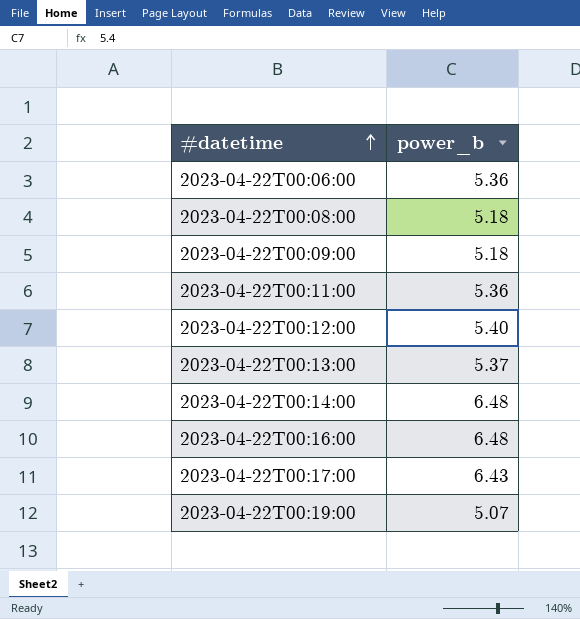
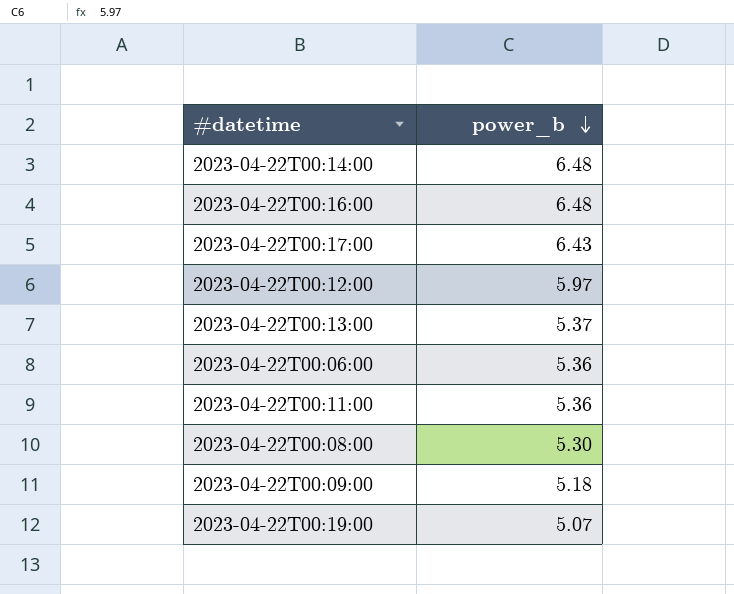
row order: #datetime ascending -> power_b descending
2023-04-22T00:12:00 | power_b: 5.40 -> 5.97
2023-04-22T00:08:00 | power_b: 5.18 -> 5.30

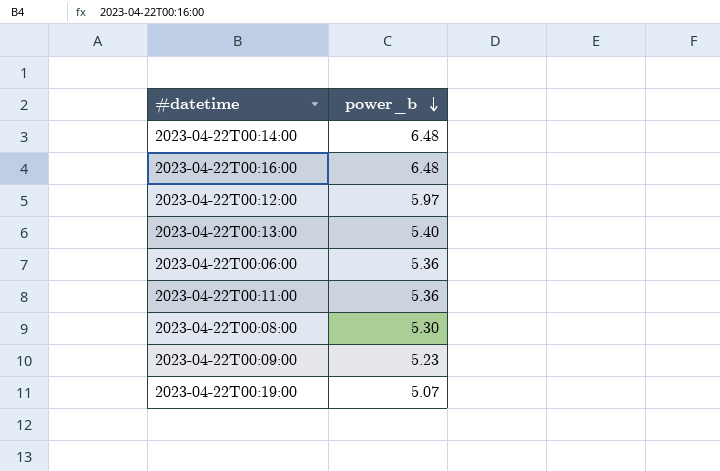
row 2023-04-22T00:17:00: 6.43 -> none
2023-04-22T00:13:00 | power_b: 5.37 -> 5.40
2023-04-22T00:09:00 | power_b: 5.18 -> 5.23

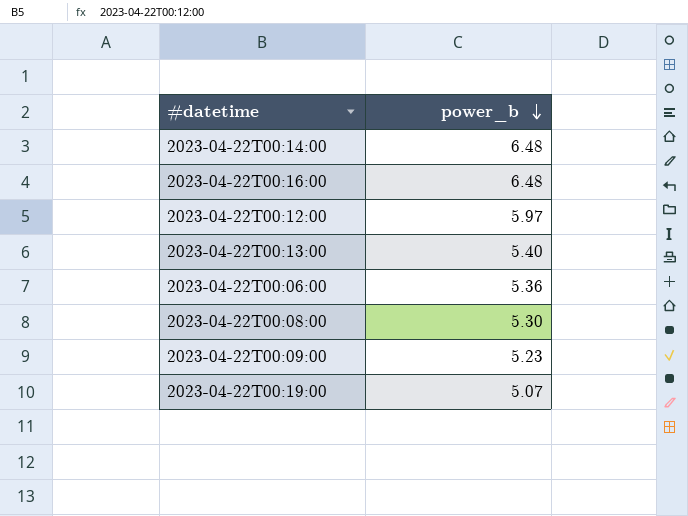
row 2023-04-22T00:11:00: 5.36 -> none

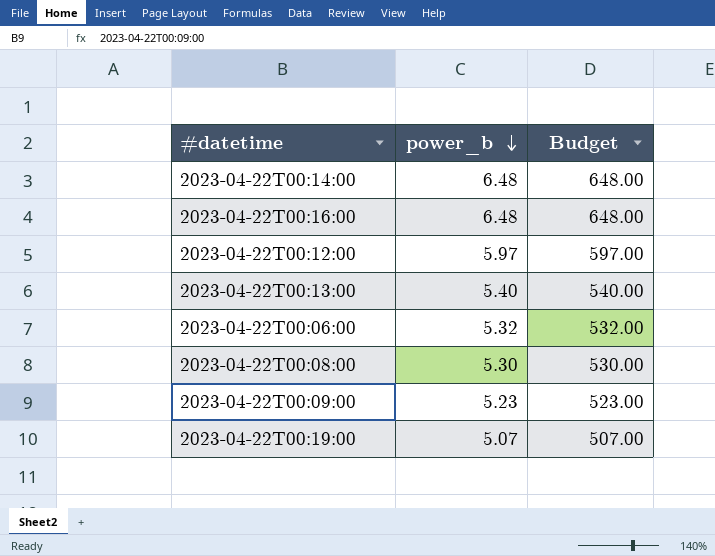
column Budget | formula: none -> [power_b] * 100
2023-04-22T00:06:00 | power_b: 5.36 -> 5.32

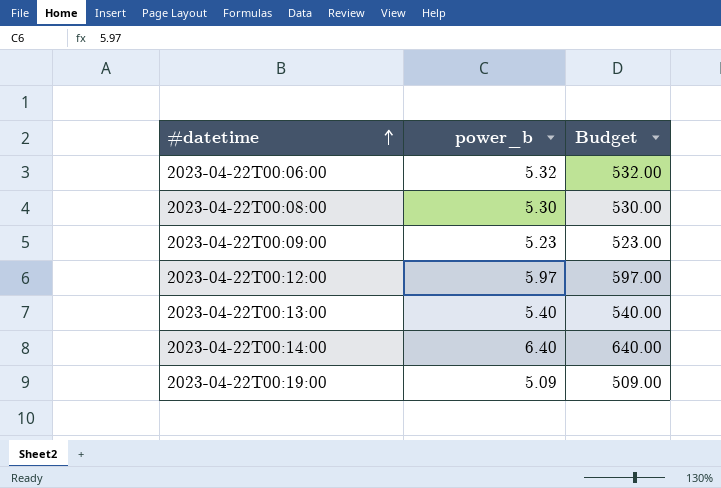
row order: power_b descending -> #datetime ascending
row 2023-04-22T00:16:00: 6.48 | 648.00 -> none
2023-04-22T00:14:00 | power_b: 6.48 -> 6.40
2023-04-22T00:14:00 | Budget: 648.00 -> 640.00
2023-04-22T00:19:00 | power_b: 5.07 -> 5.09
2023-04-22T00:19:00 | Budget: 507.00 -> 509.00

